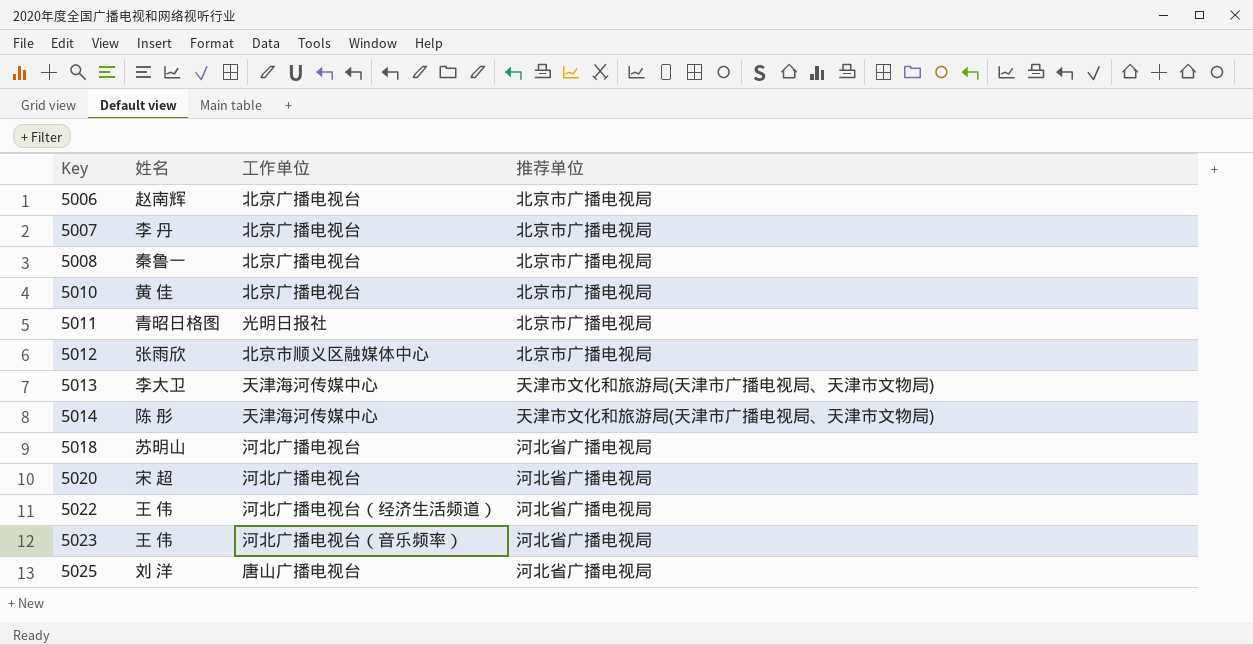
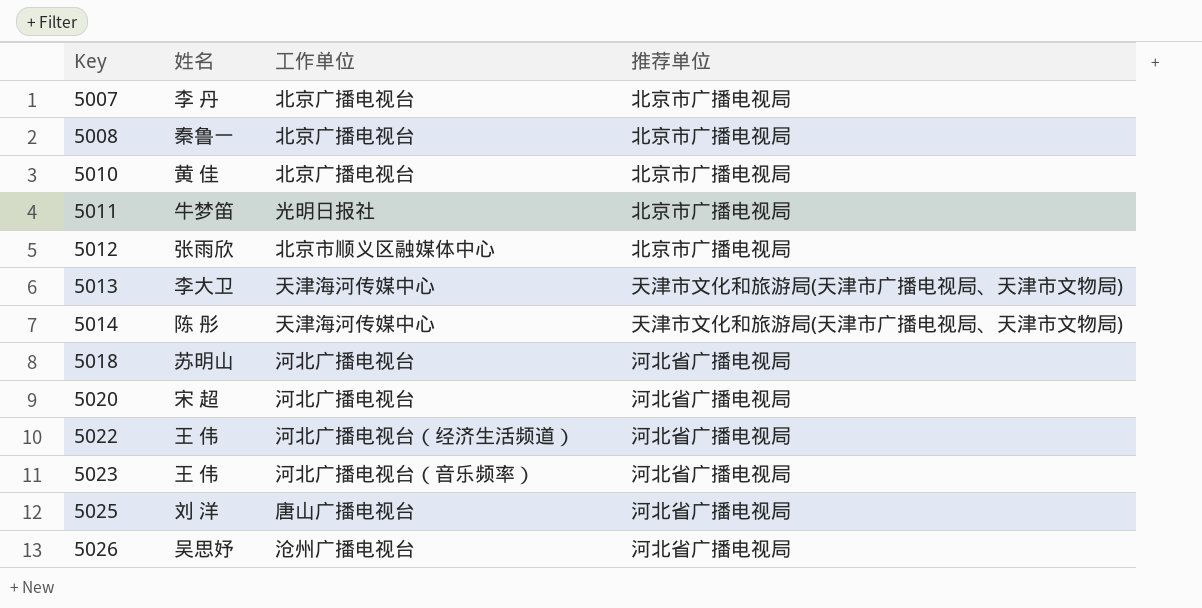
row 5006: 赵南辉 | 北京广播电视台 | 北京市广播电视局 -> none
5011 | 姓名: 青昭日格图 -> 牛梦笛
row 5026: none -> 吴思妤 | 沧州广播电视台 | 河北省广播电视局

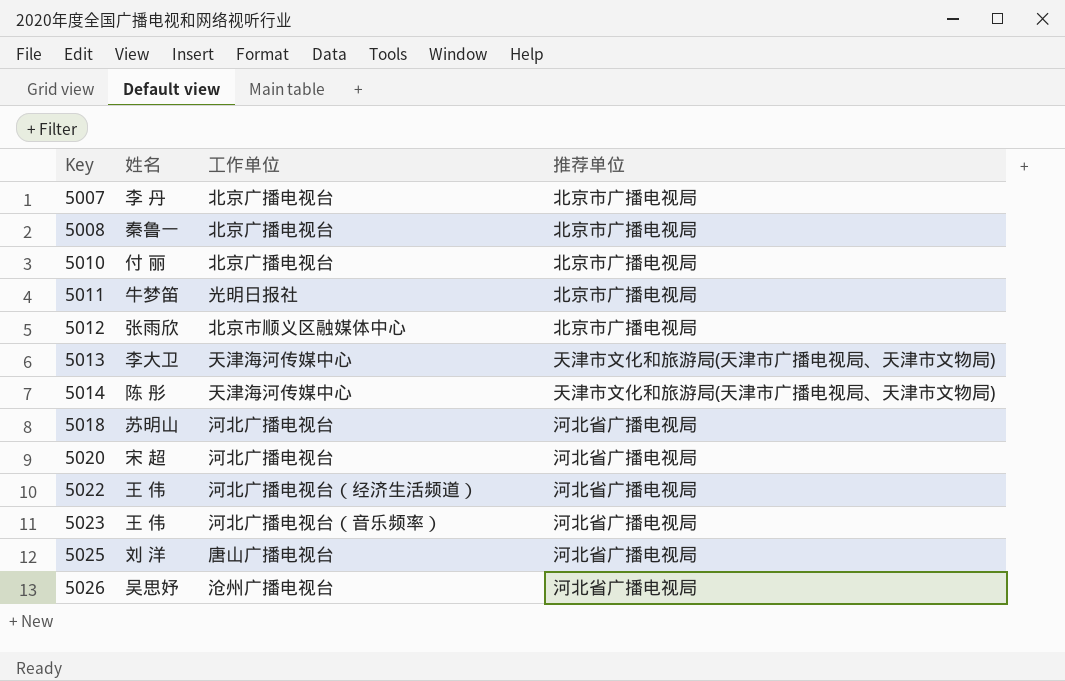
5010 | 姓名: 黄 佳 -> 付 丽

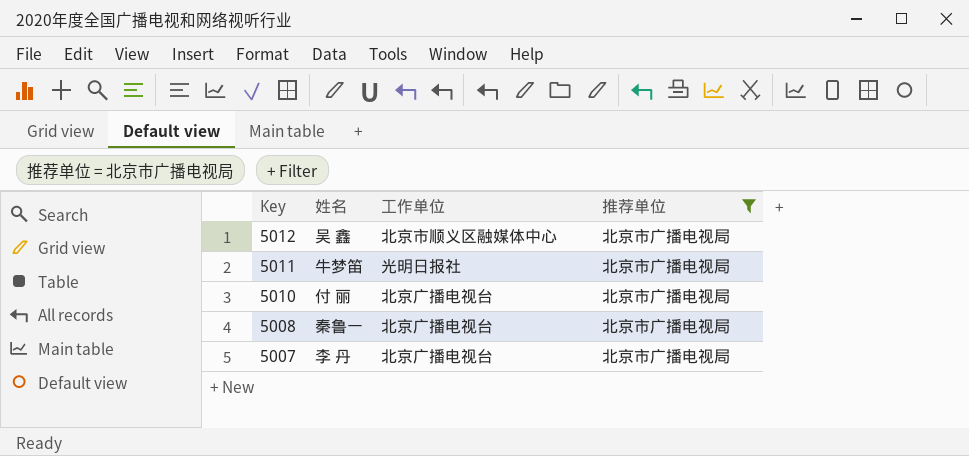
filter: none -> 推荐单位 = 北京市广播电视局
row order: Key ascending -> Key descending
5012 | 姓名: 张雨欣 -> 吴 鑫

